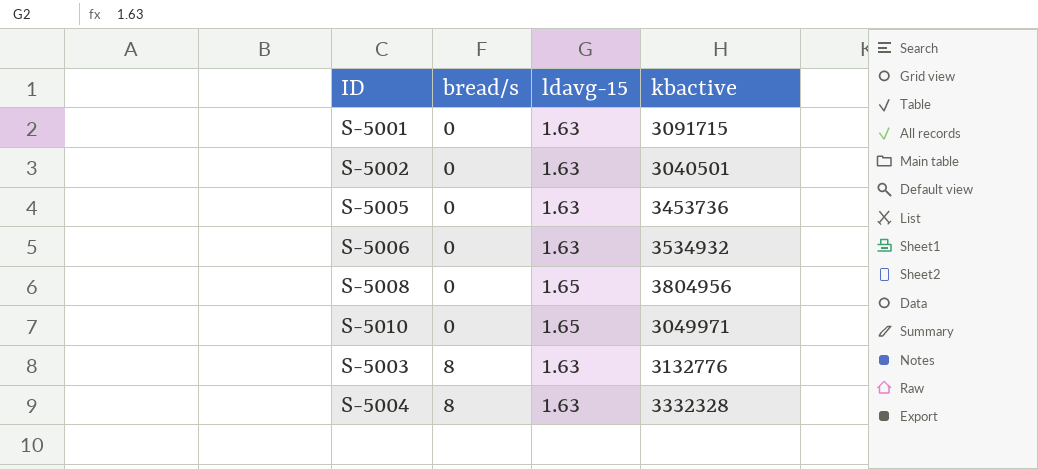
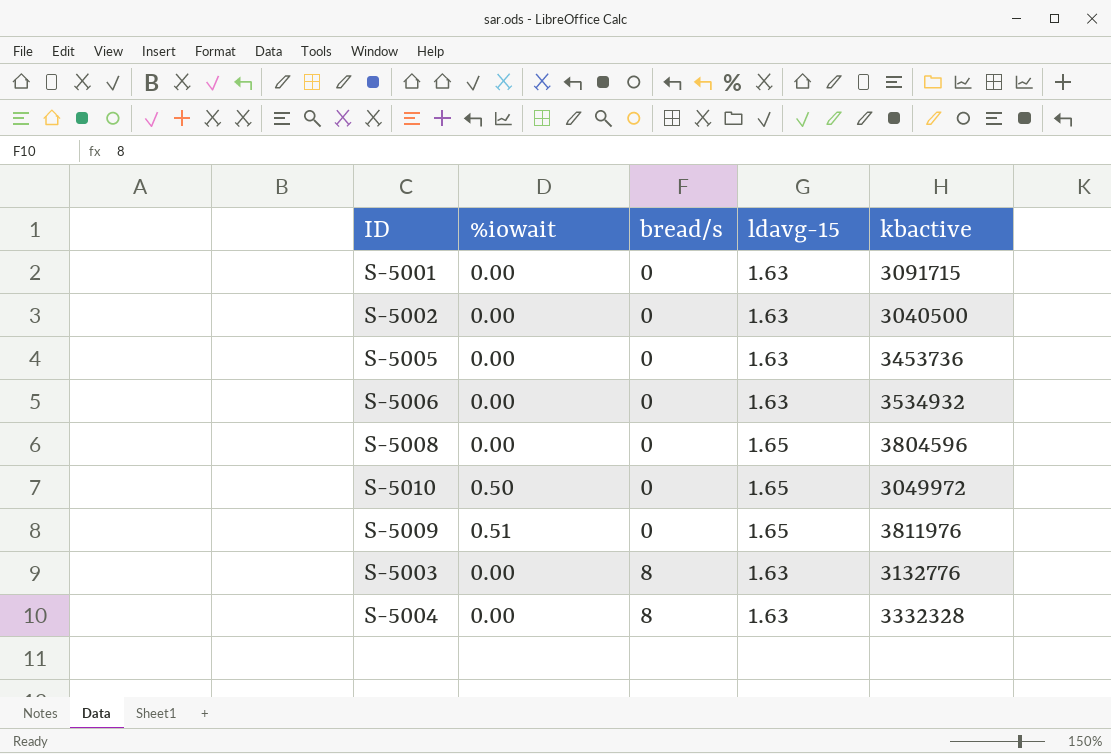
column %iowait | position: none -> 2
S-5002 | kbactive: 3040501 -> 3040500
S-5008 | kbactive: 3804956 -> 3804596
S-5010 | kbactive: 3049971 -> 3049972
row S-5009: none -> 0.51 | 0 | 1.65 | 3811976

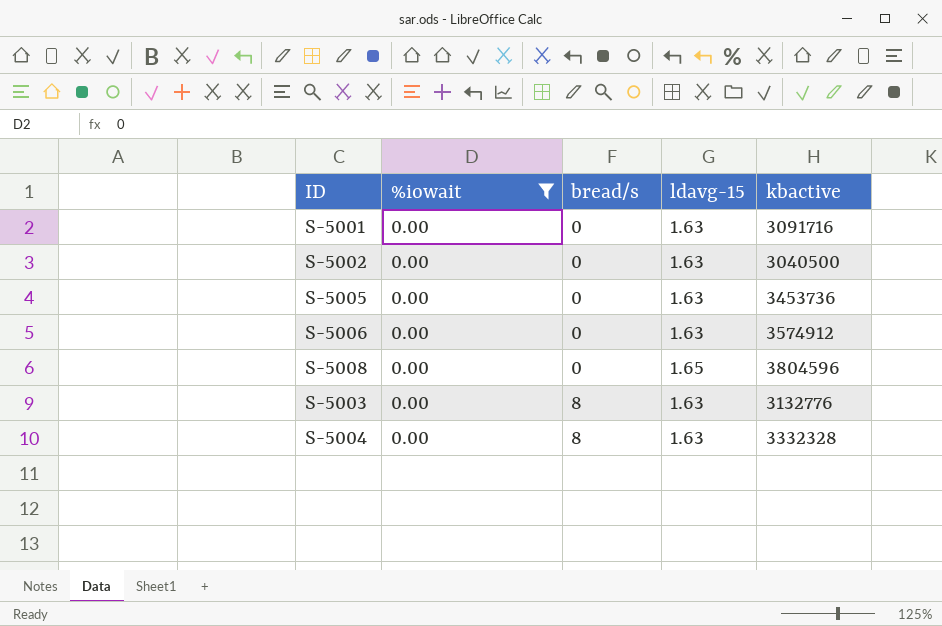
filter: none -> %iowait = 0.00
S-5001 | kbactive: 3091715 -> 3091716
S-5006 | kbactive: 3534932 -> 3574912

